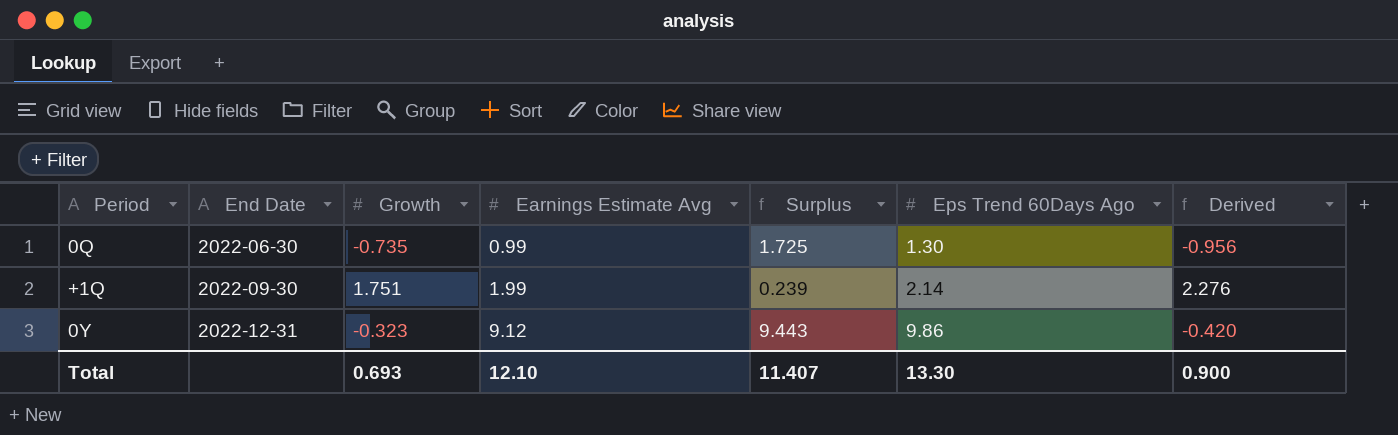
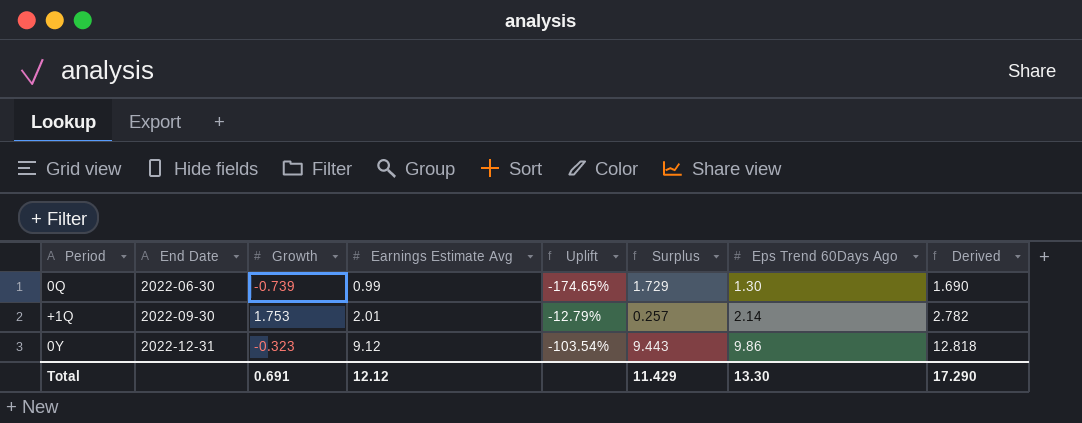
column Uplift | formula: none -> ([Growth] - [Earnings Estimate Avg]) / [Earnings Estimate Avg]
column Derived | formula: [Growth] * 1.3 -> [Eps Trend 60Days Ago] * 1.3
0Q | Growth: -0.735 -> -0.739
0Q | Surplus: 1.725 -> 1.729
+1Q | Growth: 1.751 -> 1.753
+1Q | Earnings Estimate Avg: 1.99 -> 2.01
+1Q | Surplus: 0.239 -> 0.257
Total | Growth: 0.693 -> 0.691
Total | Earnings Estimate Avg: 12.10 -> 12.12
Total | Surplus: 11.407 -> 11.429
Total | Derived: 0.900 -> 17.290

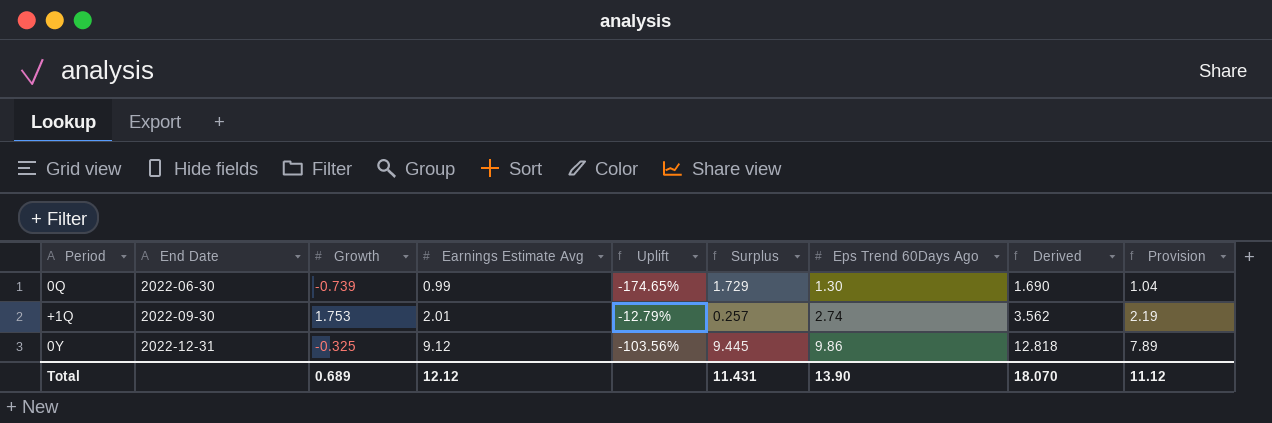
column Provision | formula: none -> [Eps Trend 60Days Ago] * 0.8
+1Q | Eps Trend 60Days Ago: 2.14 -> 2.74
+1Q | Derived: 2.782 -> 3.562
0Y | Growth: -0.323 -> -0.325
0Y | Uplift: -103.54% -> -103.56%
0Y | Surplus: 9.443 -> 9.445
Total | Growth: 0.691 -> 0.689
Total | Surplus: 11.429 -> 11.431
Total | Eps Trend 60Days Ago: 13.30 -> 13.90
Total | Derived: 17.290 -> 18.070

